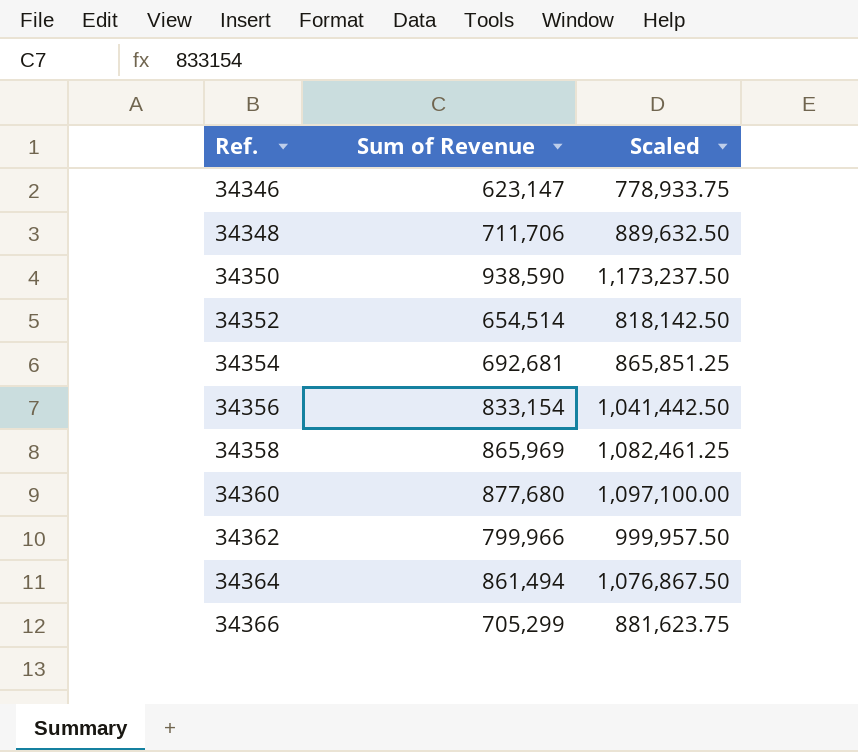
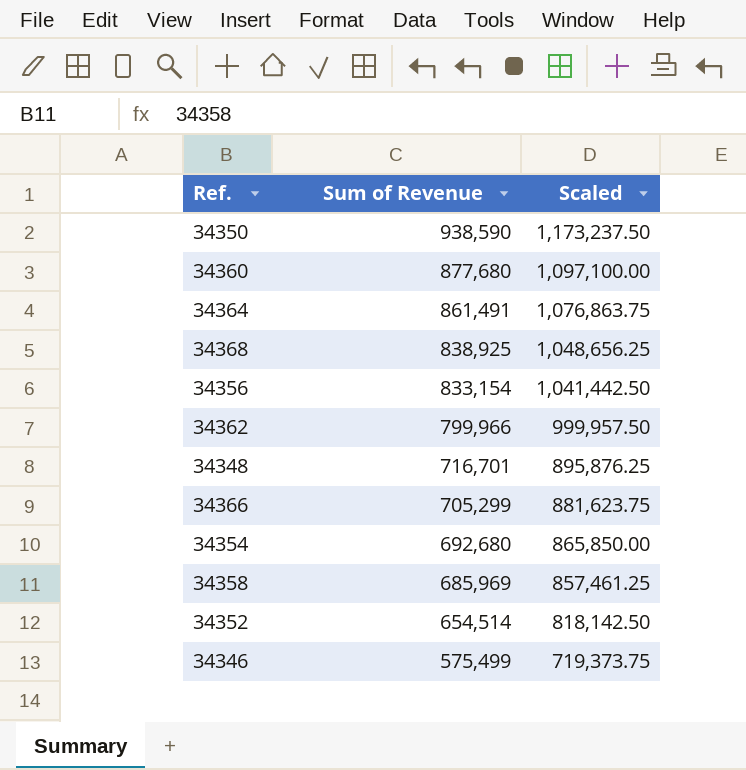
row order: Ref. ascending -> Sum of Revenue descending
34364 | Sum of Revenue: 861,494 -> 861,491
34364 | Scaled: 1,076,867.50 -> 1,076,863.75
row 34368: none -> 838,925 | 1,048,656.25
34348 | Sum of Revenue: 711,706 -> 716,701
34348 | Scaled: 889,632.50 -> 895,876.25
34354 | Sum of Revenue: 692,681 -> 692,680
34354 | Scaled: 865,851.25 -> 865,850.00
34358 | Sum of Revenue: 865,969 -> 685,969
34358 | Scaled: 1,082,461.25 -> 857,461.25
34346 | Sum of Revenue: 623,147 -> 575,499
34346 | Scaled: 778,933.75 -> 719,373.75

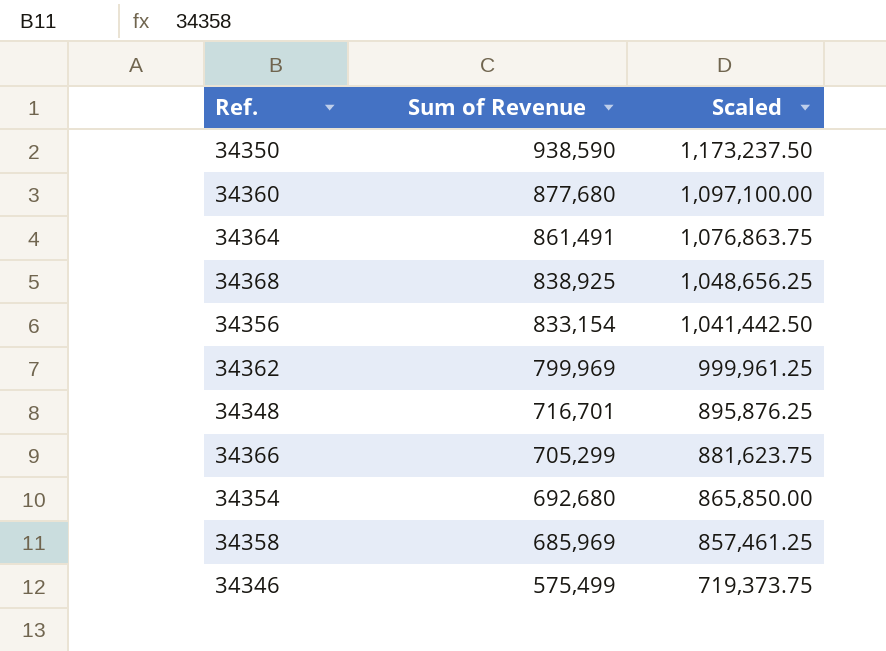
row 34352: 654,514 | 818,142.50 -> none
34362 | Sum of Revenue: 799,966 -> 799,969
34362 | Scaled: 999,957.50 -> 999,961.25

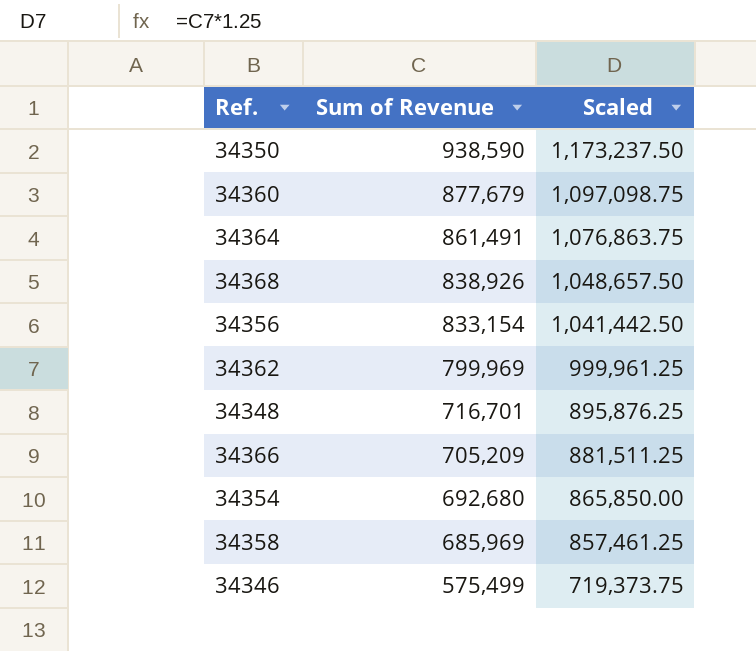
34360 | Sum of Revenue: 877,680 -> 877,679
34360 | Scaled: 1,097,100.00 -> 1,097,098.75
34368 | Sum of Revenue: 838,925 -> 838,926
34368 | Scaled: 1,048,656.25 -> 1,048,657.50
34366 | Sum of Revenue: 705,299 -> 705,209
34366 | Scaled: 881,623.75 -> 881,511.25

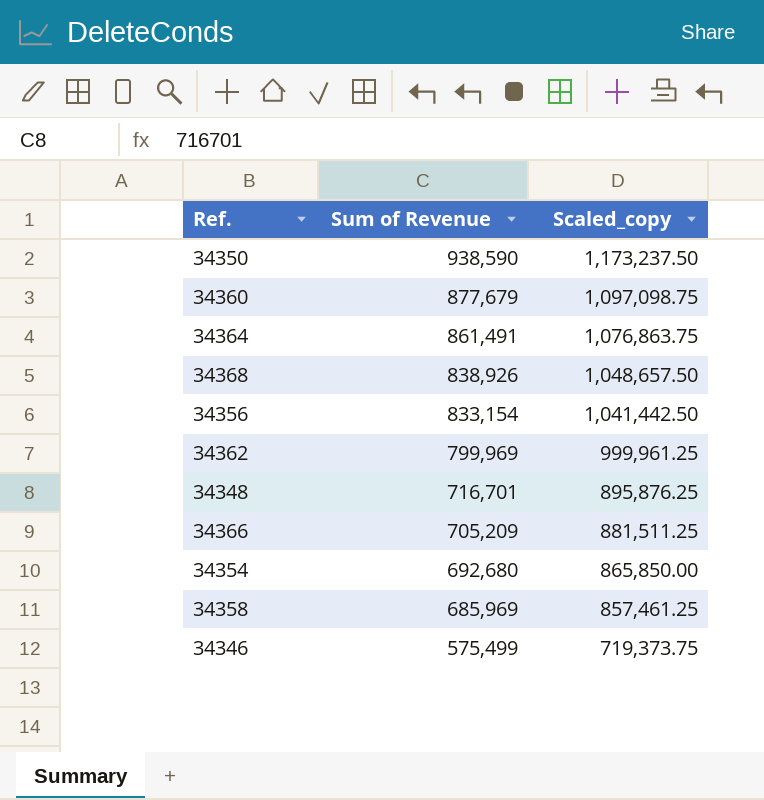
column name: Scaled -> Scaled_copy

